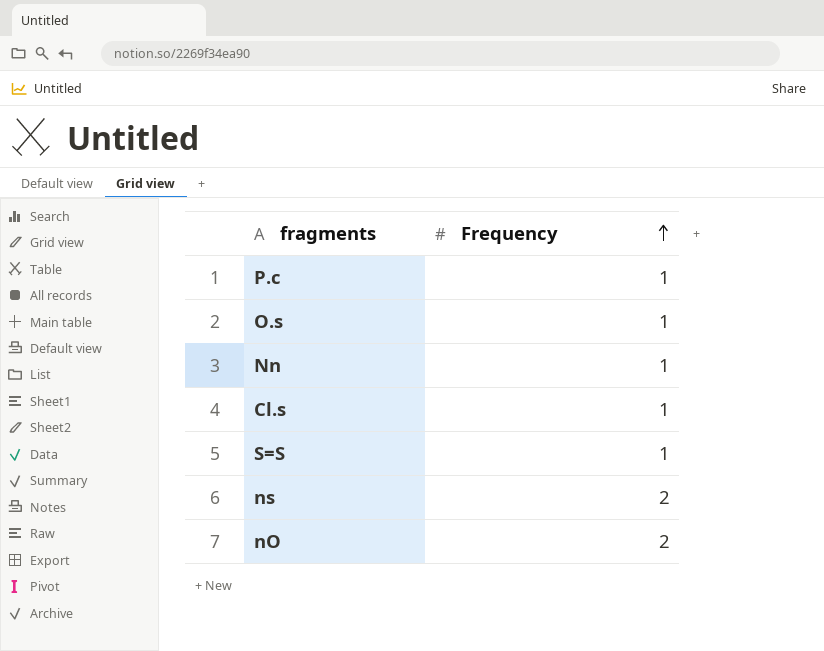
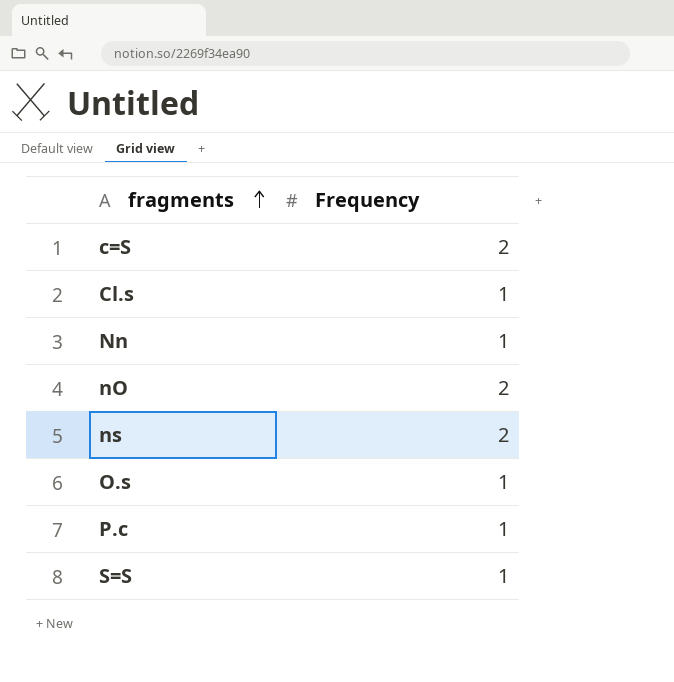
row order: Frequency ascending -> fragments ascending
row c=S: none -> 2

